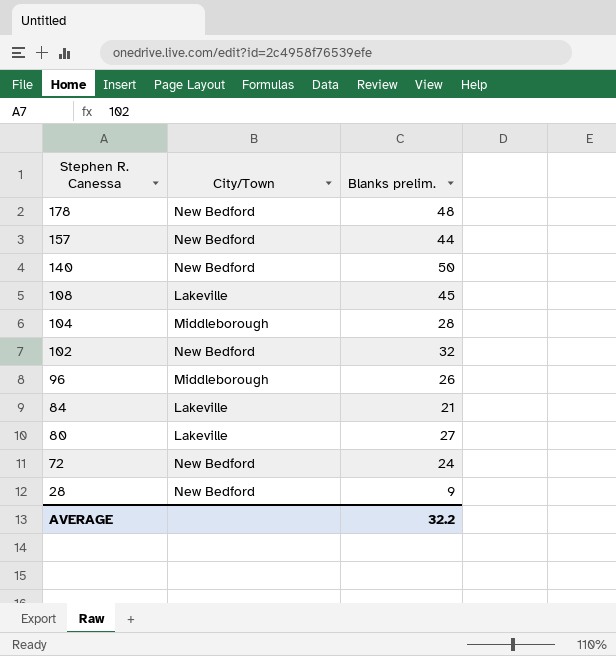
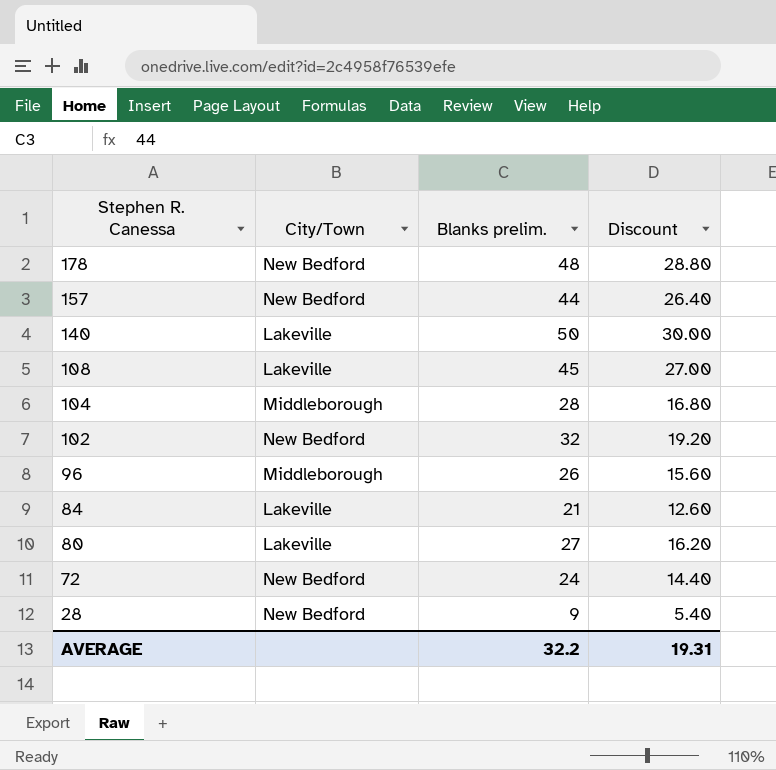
column Discount | formula: none -> [Blanks prelim.] * 0.6
140 | City/Town: New Bedford -> Lakeville

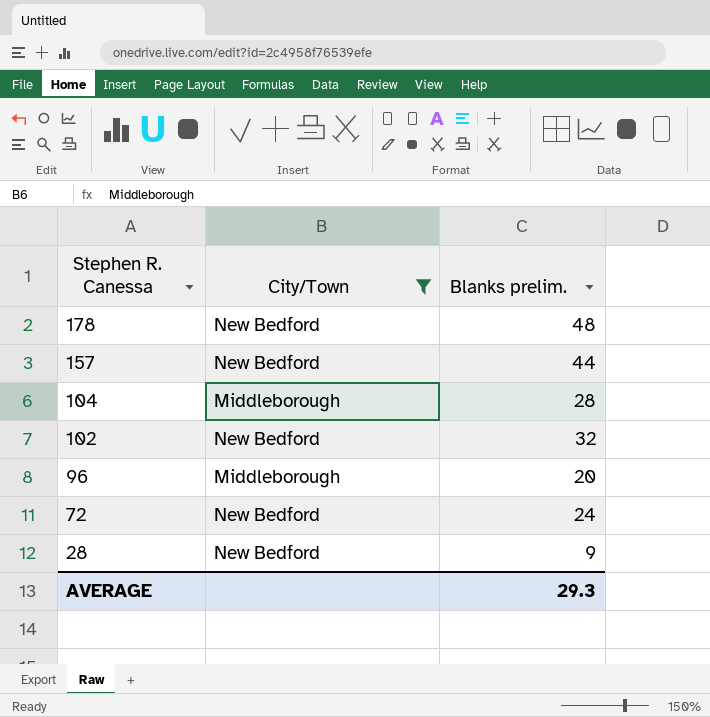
filter: none -> City/Town != Lakeville
column Discount | formula: [Blanks prelim.] * 0.6 -> none
96 | Blanks prelim.: 26 -> 20
AVERAGE | Blanks prelim.: 32.2 -> 29.3

